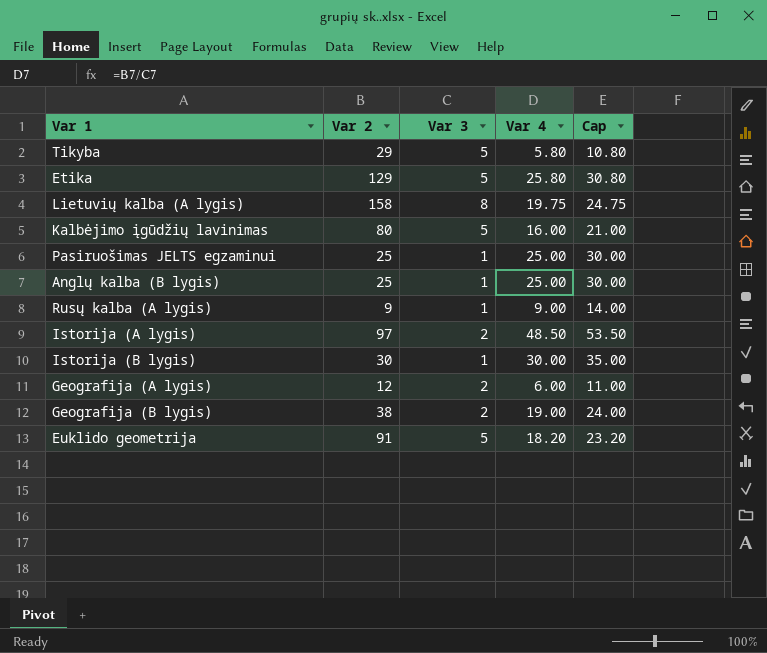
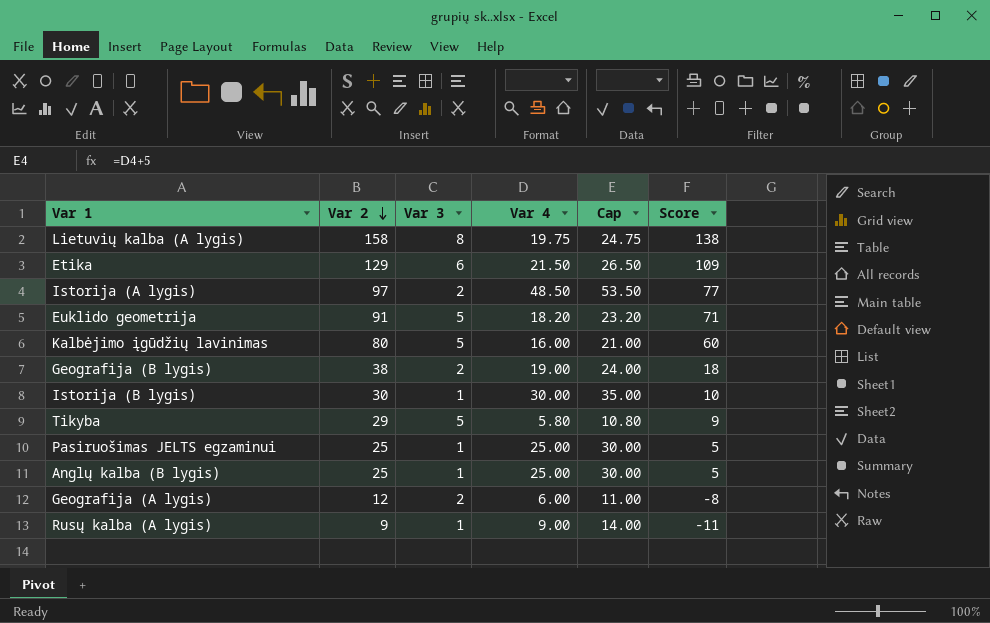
row order: none -> Var 2 descending
column Score | formula: none -> [Var 2] - 20
Etika | Var 3: 5 -> 6
Etika | Var 4: 25.80 -> 21.50
Etika | Cap: 30.80 -> 26.50

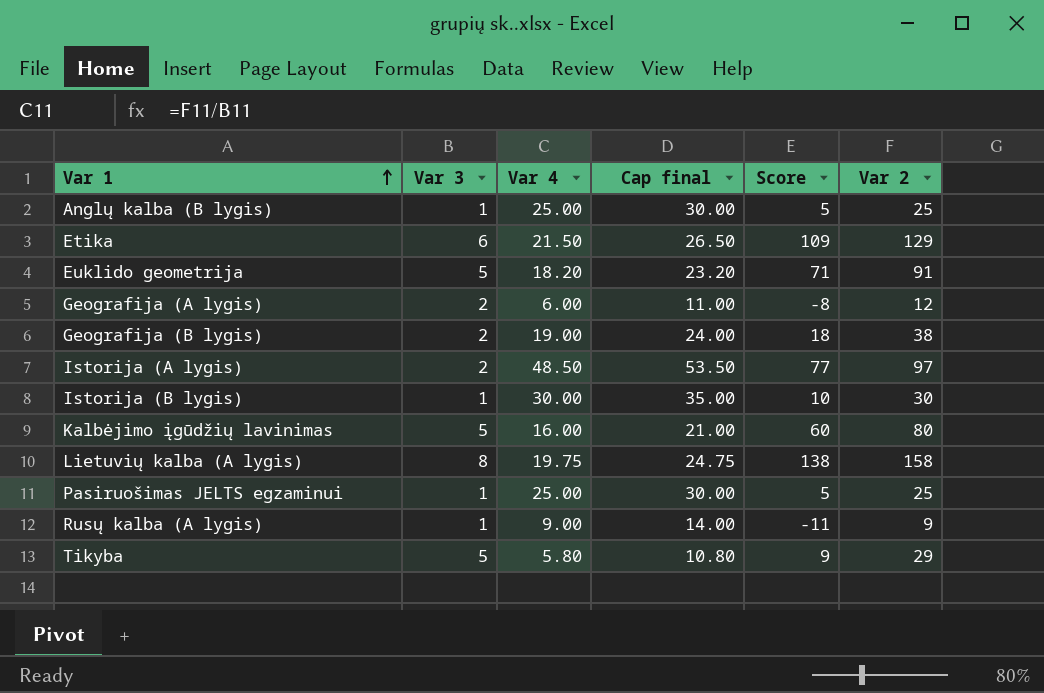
row order: Var 2 descending -> Var 1 ascending
column name: Cap -> Cap final
column Var 2 | position: 2 -> 6

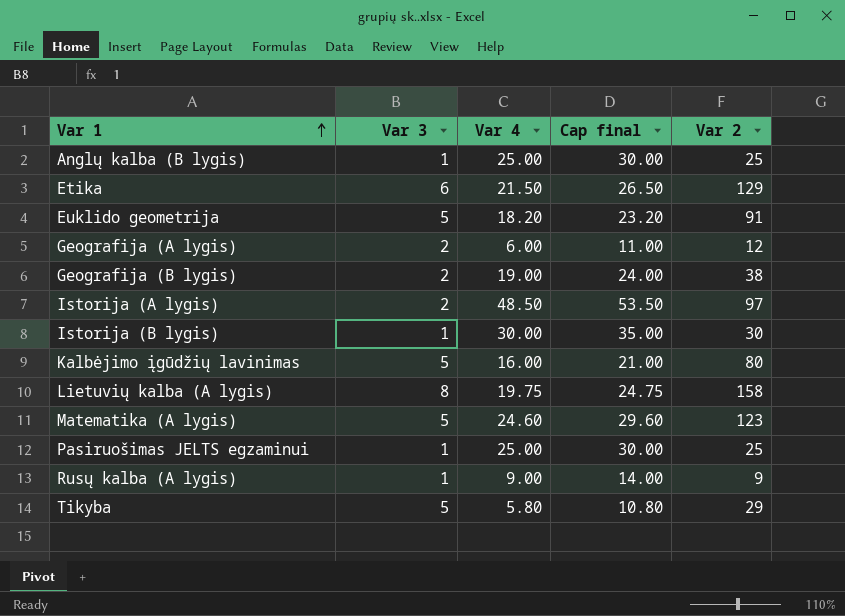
column Score | formula: [Var 2] - 20 -> none
row Matematika (A lygis): none -> 5 | 24.60 | 29.60 | 123

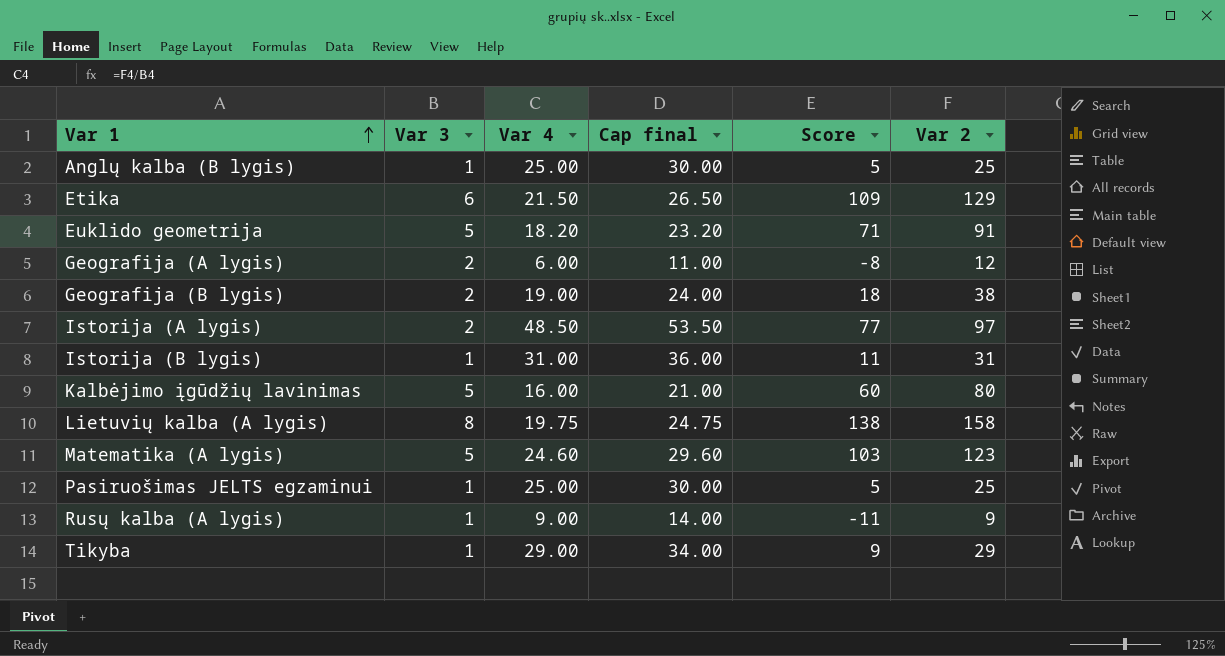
column Score | formula: none -> [Var 2] - 20
Istorija (B lygis) | Var 4: 30.00 -> 31.00
Istorija (B lygis) | Cap final: 35.00 -> 36.00
Istorija (B lygis) | Var 2: 30 -> 31
Tikyba | Var 3: 5 -> 1
Tikyba | Var 4: 5.80 -> 29.00
Tikyba | Cap final: 10.80 -> 34.00

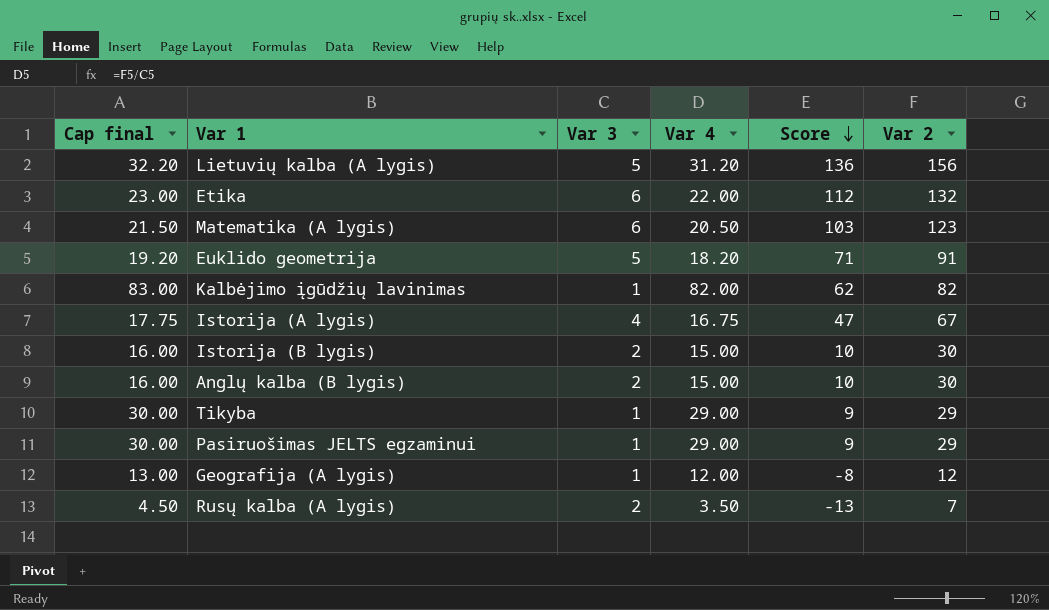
row order: Var 1 ascending -> Score descending
column Cap final | formula: [Var 4] + 5 -> [Var 4] + 1
column Cap final | position: 4 -> 1
row Geografija (B lygis): 2 | 19.00 | 24.00 | 18 | 38 -> none
Lietuvių kalba (A lygis) | Var 3: 8 -> 5
Lietuvių kalba (A lygis) | Var 4: 19.75 -> 31.20
Lietuvių kalba (A lygis) | Score: 138 -> 136
Lietuvių kalba (A lygis) | Var 2: 158 -> 156
Etika | Var 4: 21.50 -> 22.00
Etika | Score: 109 -> 112
Etika | Var 2: 129 -> 132
Matematika (A lygis) | Var 3: 5 -> 6
Matematika (A lygis) | Var 4: 24.60 -> 20.50
Kalbėjimo įgūdžių lavinimas | Var 3: 5 -> 1
Kalbėjimo įgūdžių lavinimas | Var 4: 16.00 -> 82.00
Kalbėjimo įgūdžių lavinimas | Score: 60 -> 62
Kalbėjimo įgūdžių lavinimas | Var 2: 80 -> 82
Istorija (A lygis) | Var 3: 2 -> 4
Istorija (A lygis) | Var 4: 48.50 -> 16.75
Istorija (A lygis) | Score: 77 -> 47
Istorija (A lygis) | Var 2: 97 -> 67
Istorija (B lygis) | Var 3: 1 -> 2
Istorija (B lygis) | Var 4: 31.00 -> 15.00
Istorija (B lygis) | Score: 11 -> 10
Istorija (B lygis) | Var 2: 31 -> 30
Anglų kalba (B lygis) | Var 3: 1 -> 2
Anglų kalba (B lygis) | Var 4: 25.00 -> 15.00
Anglų kalba (B lygis) | Score: 5 -> 10
Anglų kalba (B lygis) | Var 2: 25 -> 30
Pasiruošimas JELTS egzaminui | Var 4: 25.00 -> 29.00
Pasiruošimas JELTS egzaminui | Score: 5 -> 9
Pasiruošimas JELTS egzaminui | Var 2: 25 -> 29
Geografija (A lygis) | Var 3: 2 -> 1
Geografija (A lygis) | Var 4: 6.00 -> 12.00
Rusų kalba (A lygis) | Var 3: 1 -> 2
Rusų kalba (A lygis) | Var 4: 9.00 -> 3.50
Rusų kalba (A lygis) | Score: -11 -> -13
Rusų kalba (A lygis) | Var 2: 9 -> 7

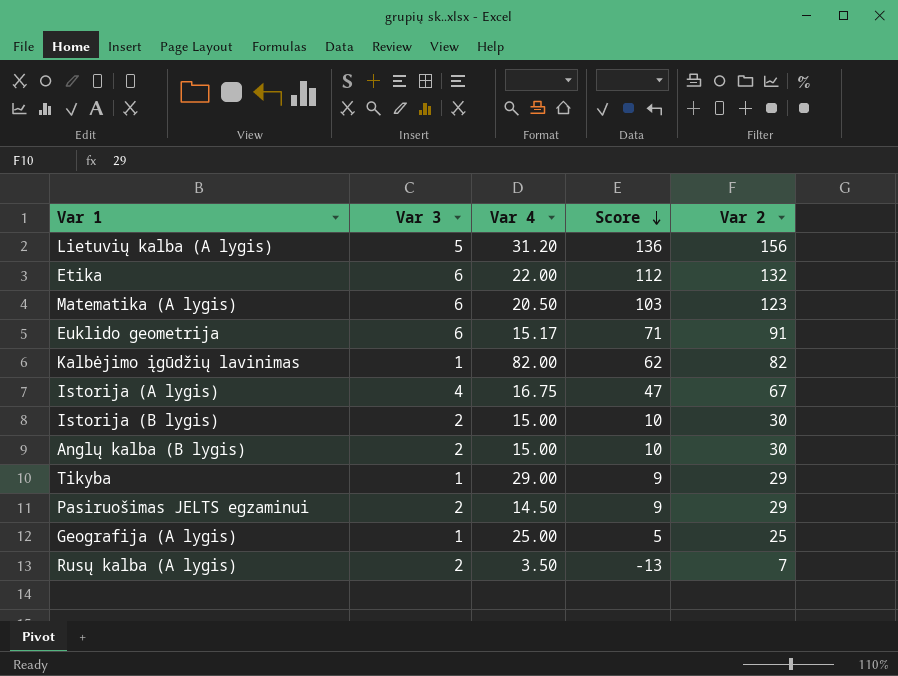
column Cap final | formula: [Var 4] + 1 -> none
Euklido geometrija | Var 3: 5 -> 6
Euklido geometrija | Var 4: 18.20 -> 15.17
Pasiruošimas JELTS egzaminui | Var 3: 1 -> 2
Pasiruošimas JELTS egzaminui | Var 4: 29.00 -> 14.50
Geografija (A lygis) | Var 4: 12.00 -> 25.00
Geografija (A lygis) | Score: -8 -> 5
Geografija (A lygis) | Var 2: 12 -> 25

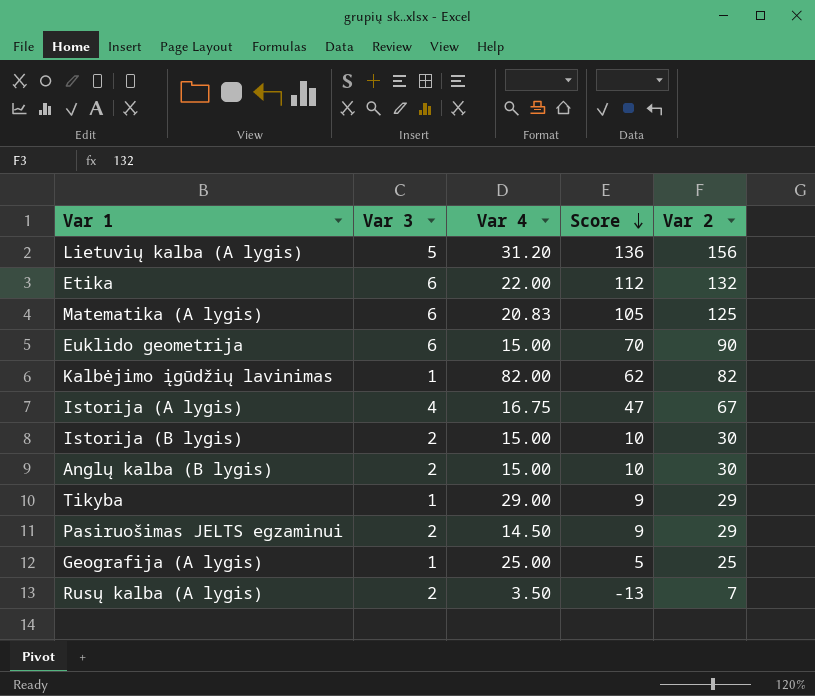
Matematika (A lygis) | Var 4: 20.50 -> 20.83
Matematika (A lygis) | Score: 103 -> 105
Matematika (A lygis) | Var 2: 123 -> 125
Euklido geometrija | Var 4: 15.17 -> 15.00
Euklido geometrija | Score: 71 -> 70
Euklido geometrija | Var 2: 91 -> 90

